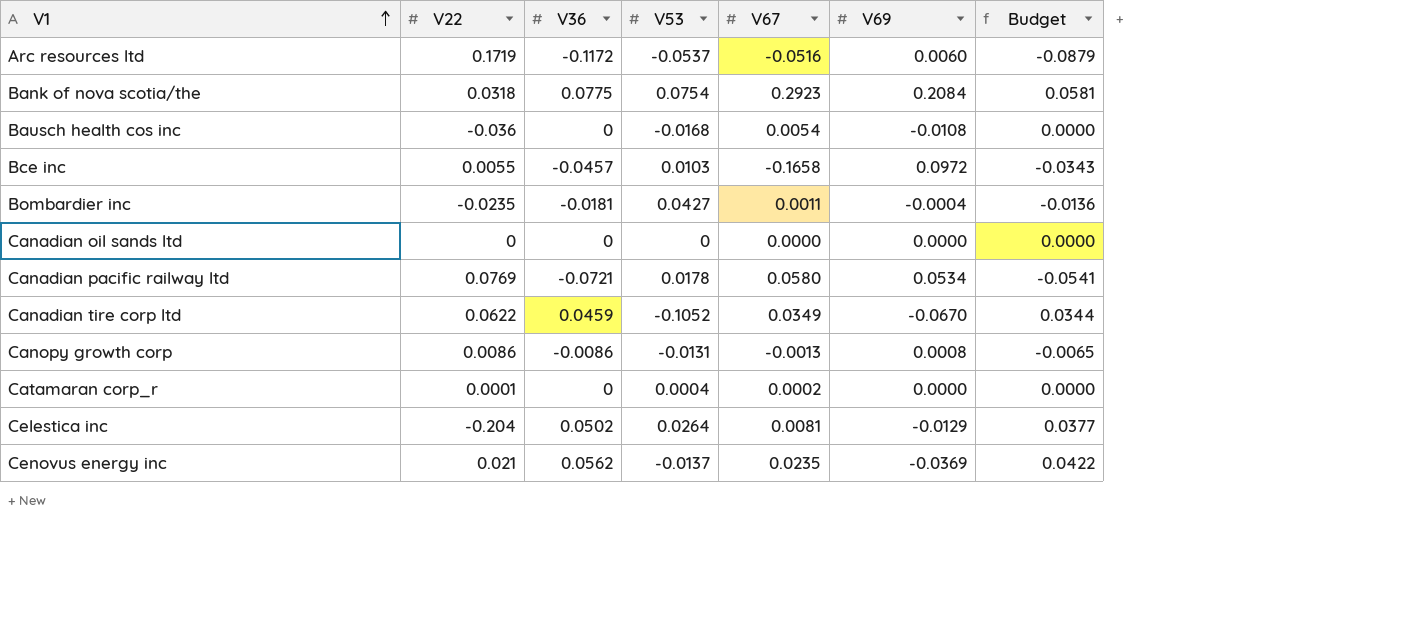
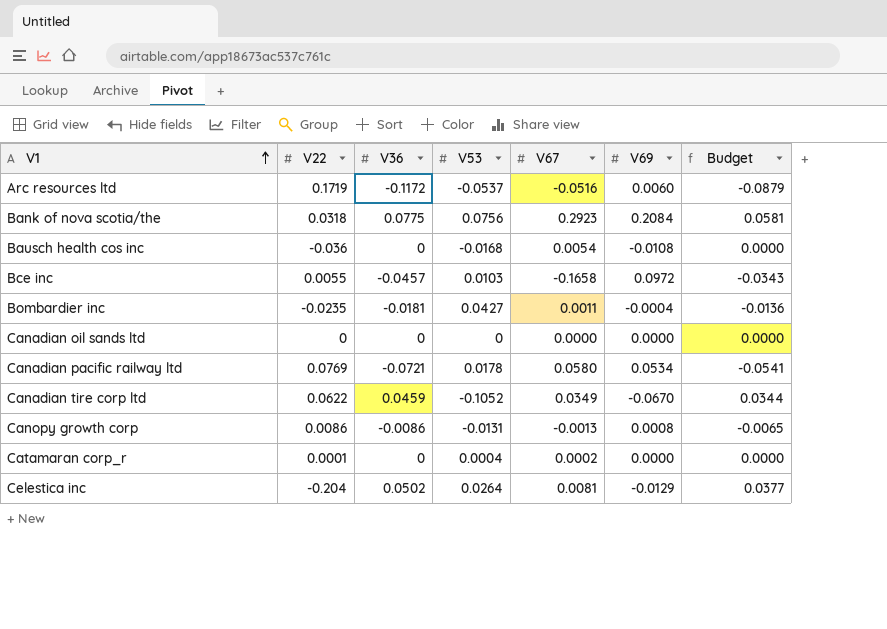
row Cenovus energy inc: 0.021 | 0.0562 | -0.0137 | 0.0235 | -0.0369 | 0.0422 -> none
Bank of nova scotia/the | V53: 0.0754 -> 0.0756

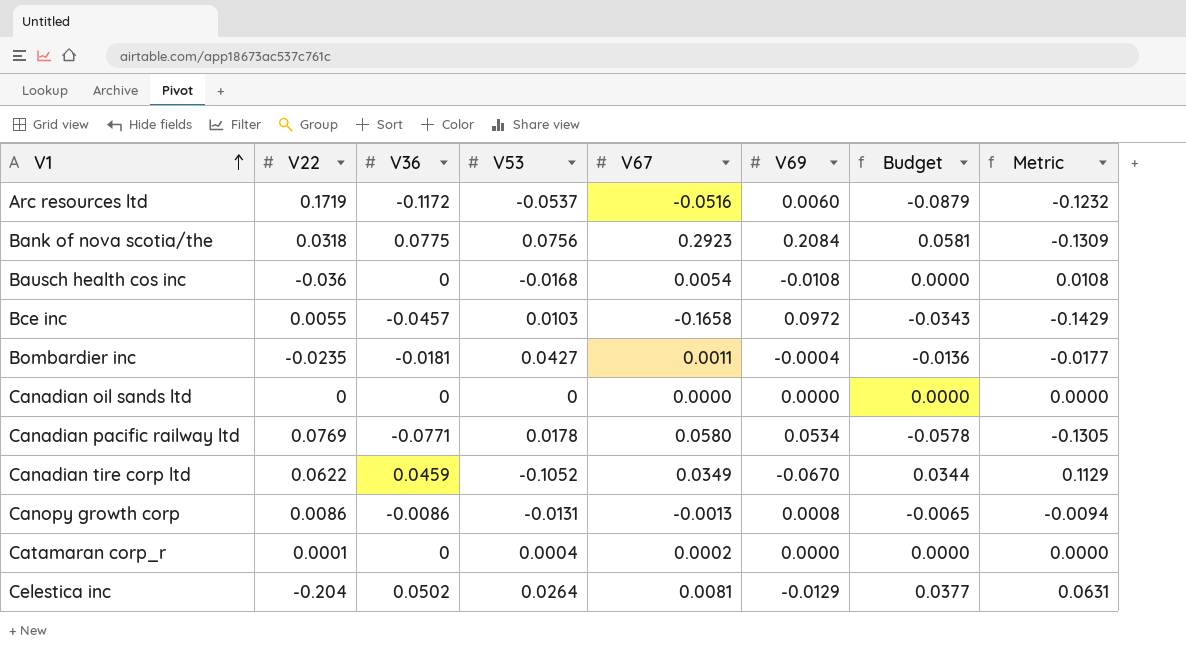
column Metric | formula: none -> [V36] - [V69]
Canadian pacific railway ltd | V36: -0.0721 -> -0.0771
Canadian pacific railway ltd | Budget: -0.0541 -> -0.0578

